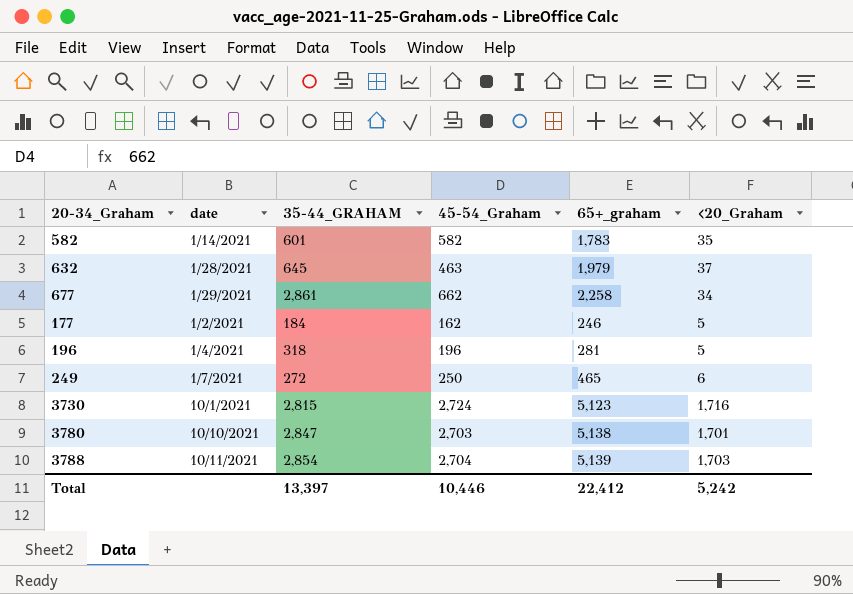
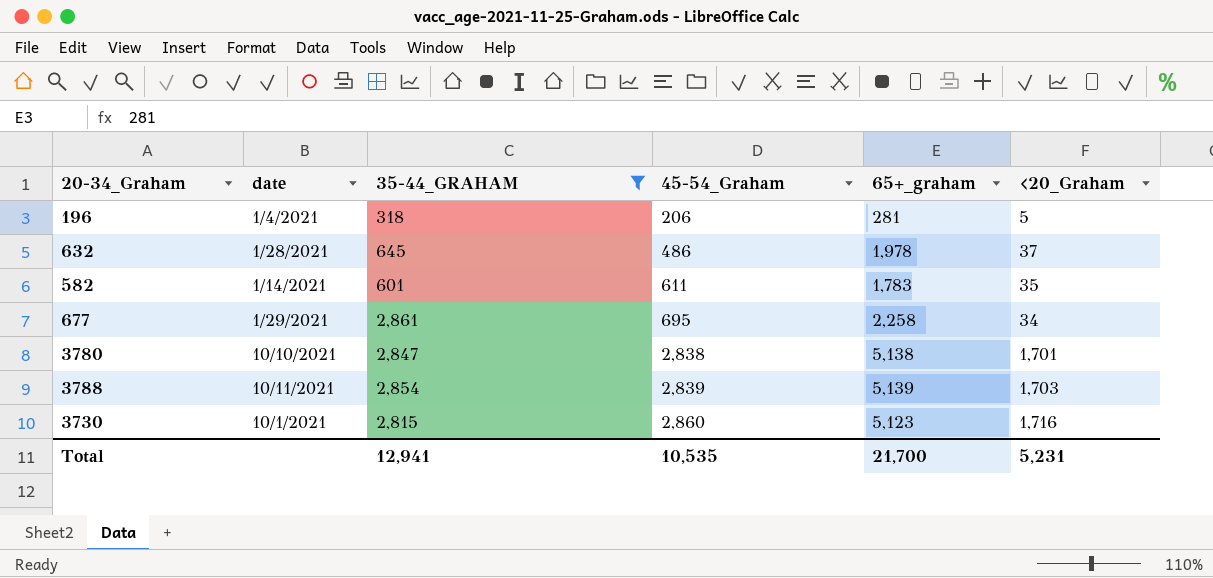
filter: none -> 35-44_GRAHAM >= 318
row order: none -> 45-54_Graham ascending
196 | 45-54_Graham: 196 -> 206
632 | 45-54_Graham: 463 -> 486
632 | 65+_graham: 1,979 -> 1,978
582 | 45-54_Graham: 582 -> 611
677 | 45-54_Graham: 662 -> 695
3780 | 45-54_Graham: 2,703 -> 2,838
3788 | 45-54_Graham: 2,704 -> 2,839
3730 | 45-54_Graham: 2,724 -> 2,860
Total | 35-44_GRAHAM: 13,397 -> 12,941
Total | 45-54_Graham: 10,446 -> 10,535
Total | 65+_graham: 22,412 -> 21,700
Total | <20_Graham: 5,242 -> 5,231

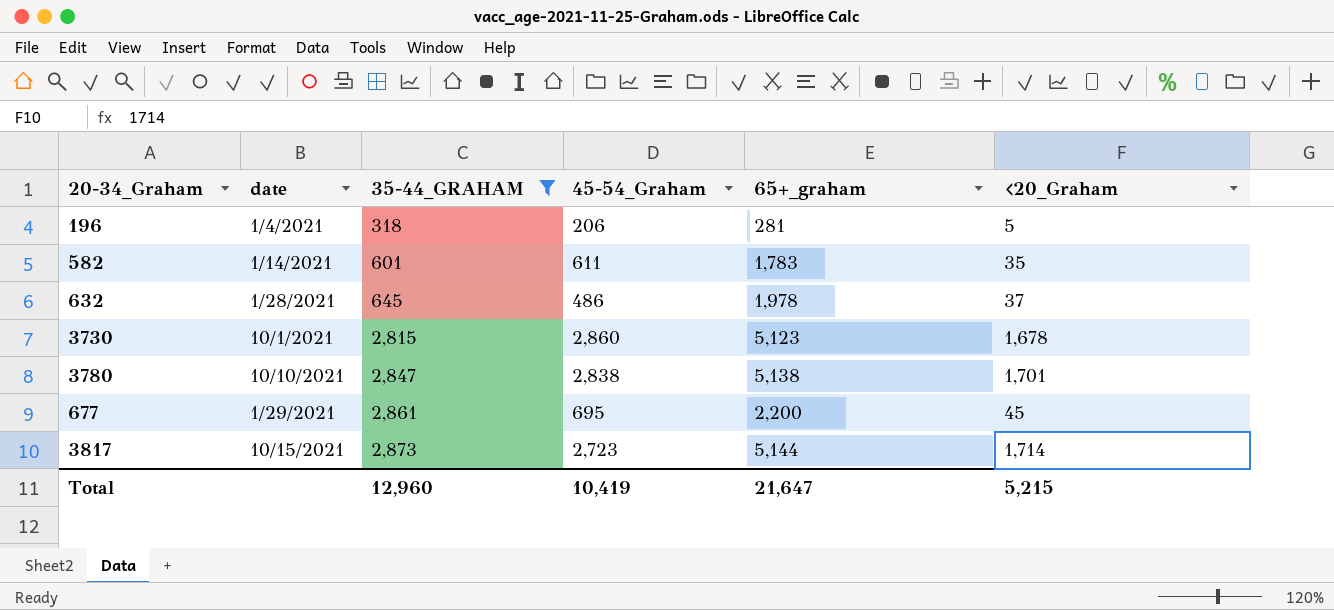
row order: 45-54_Graham ascending -> 35-44_GRAHAM ascending
row 3788: 10/11/2021 | 2,854 | 2,839 | 5,139 | 1,703 -> none
3730 | <20_Graham: 1,716 -> 1,678
677 | 65+_graham: 2,258 -> 2,200
677 | <20_Graham: 34 -> 45
row 3817: none -> 10/15/2021 | 2,873 | 2,723 | 5,144 | 1,714
Total | 35-44_GRAHAM: 12,941 -> 12,960
Total | 45-54_Graham: 10,535 -> 10,419
Total | 65+_graham: 21,700 -> 21,647
Total | <20_Graham: 5,231 -> 5,215

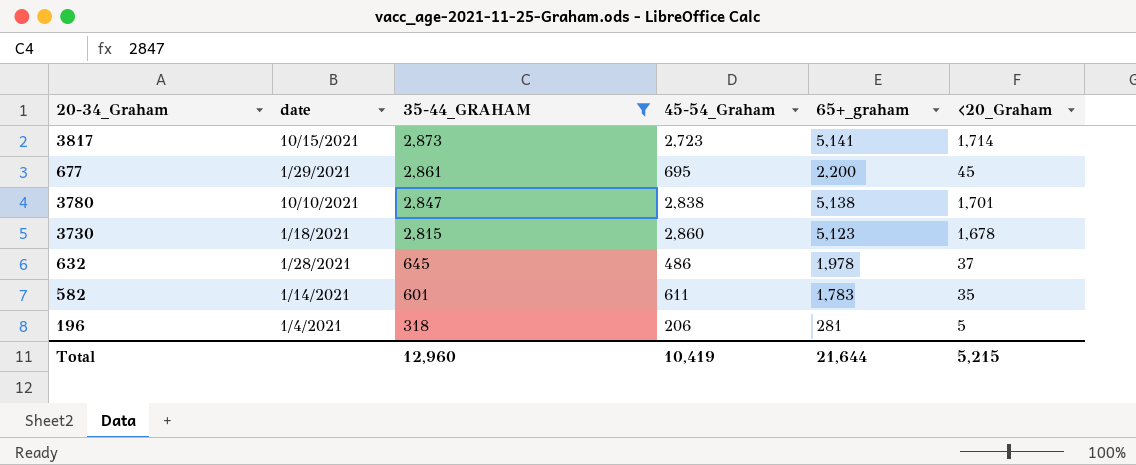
row order: 35-44_GRAHAM ascending -> 35-44_GRAHAM descending
3817 | 65+_graham: 5,144 -> 5,141
3730 | date: 10/1/2021 -> 1/18/2021
Total | 65+_graham: 21,647 -> 21,644

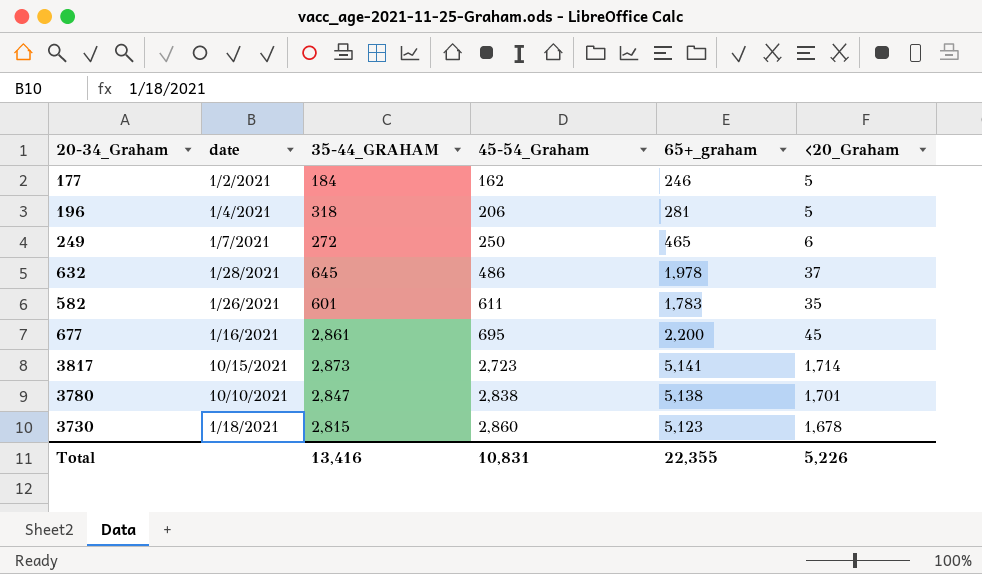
filter: 35-44_GRAHAM >= 318 -> none
row order: 35-44_GRAHAM descending -> 45-54_Graham ascending
582 | date: 1/14/2021 -> 1/26/2021
677 | date: 1/29/2021 -> 1/16/2021
Total | 35-44_GRAHAM: 12,960 -> 13,416
Total | 45-54_Graham: 10,419 -> 10,831
Total | 65+_graham: 21,644 -> 22,355
Total | <20_Graham: 5,215 -> 5,226

